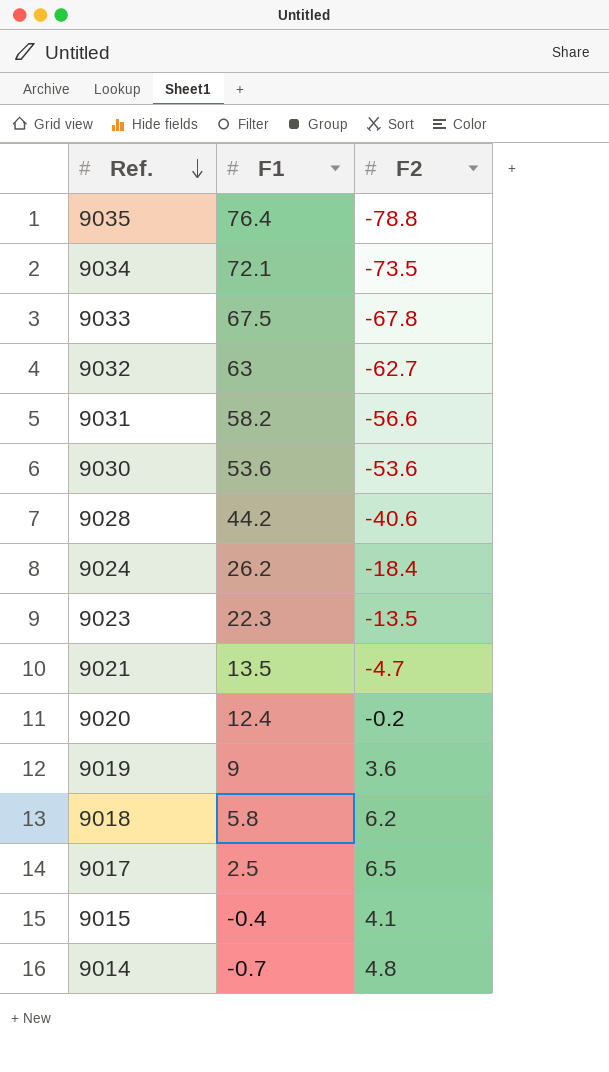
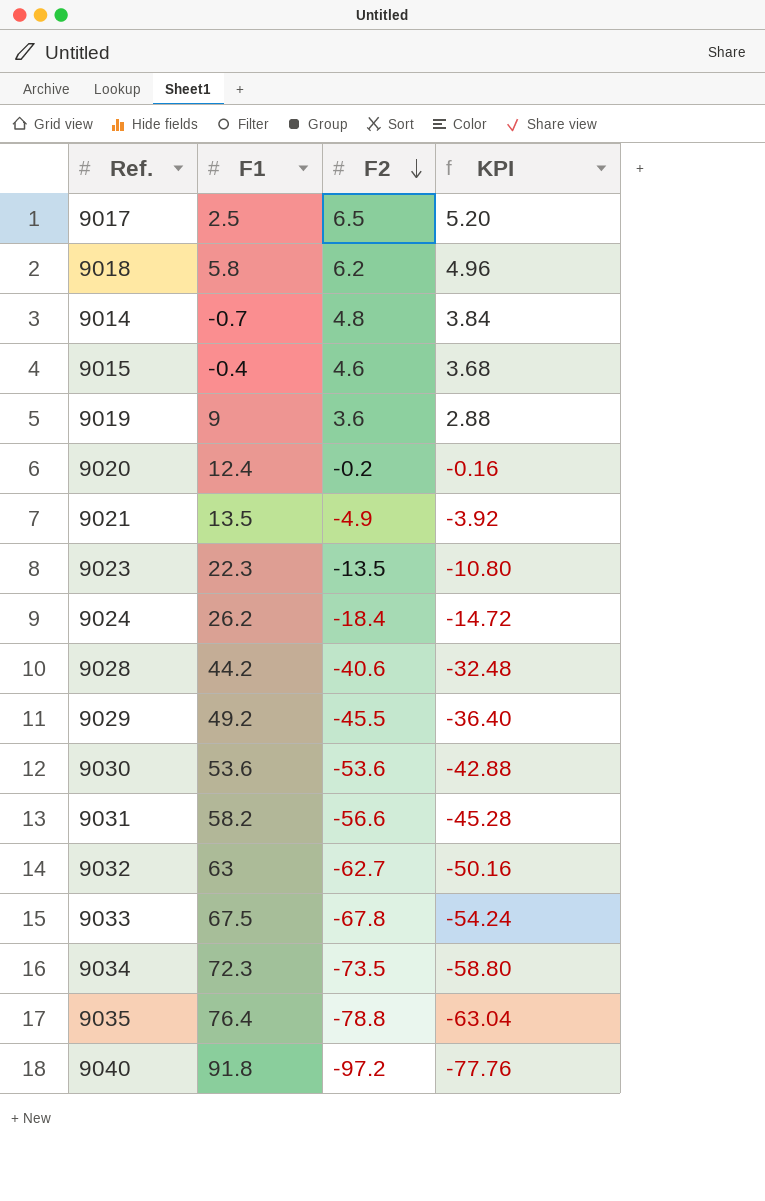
row order: Ref. descending -> F2 descending
column KPI | formula: none -> [F2] * 0.8
9015 | F2: 4.1 -> 4.6
9021 | F2: -4.7 -> -4.9
row 9029: none -> 49.2 | -45.5 | -36.40
9034 | F1: 72.1 -> 72.3
row 9040: none -> 91.8 | -97.2 | -77.76

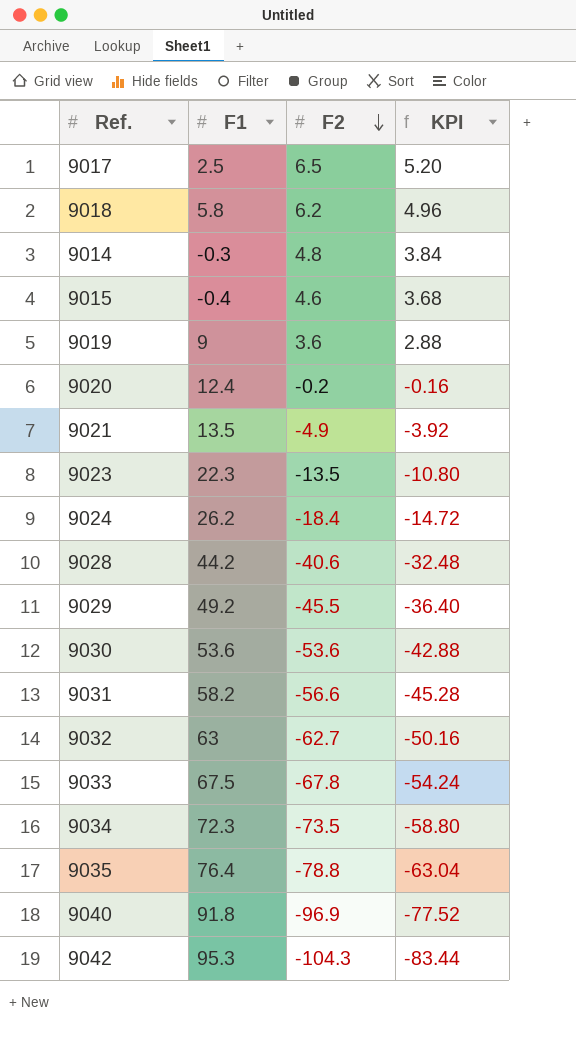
9014 | F1: -0.7 -> -0.3
9040 | F2: -97.2 -> -96.9
9040 | KPI: -77.76 -> -77.52
row 9042: none -> 95.3 | -104.3 | -83.44

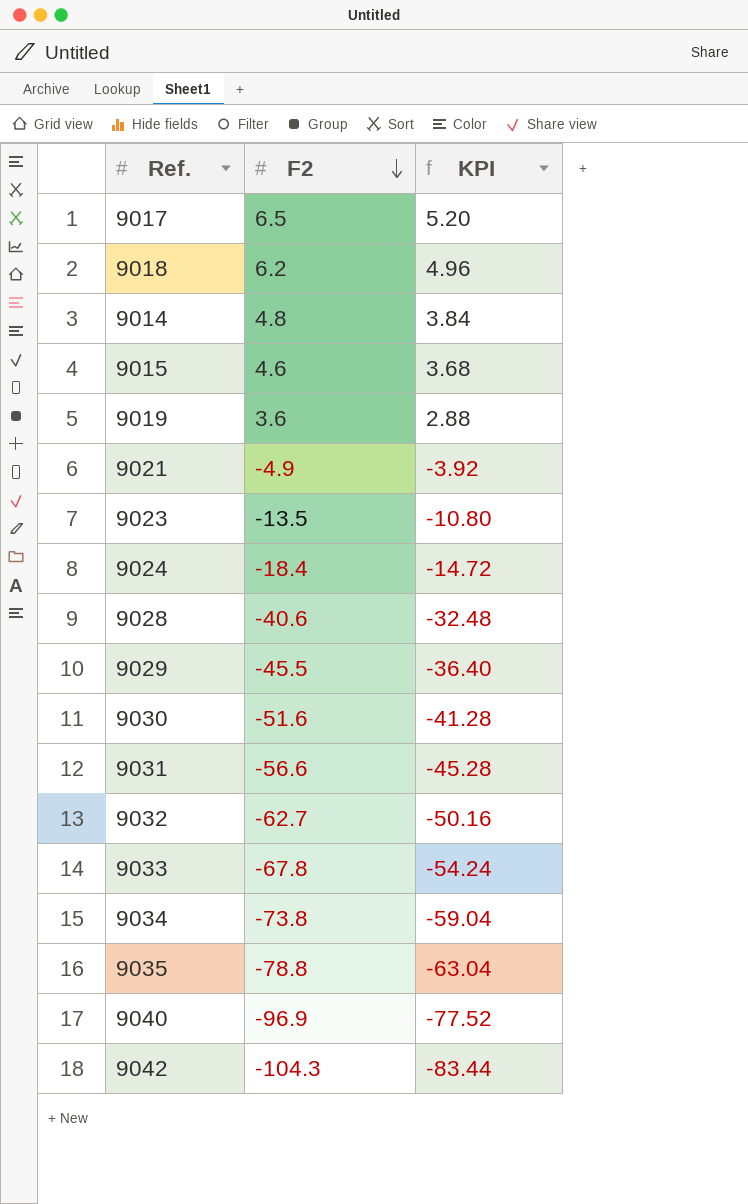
column F1 | position: 2 -> none
row 9020: 12.4 | -0.2 | -0.16 -> none
9030 | F2: -53.6 -> -51.6
9030 | KPI: -42.88 -> -41.28
9034 | F2: -73.5 -> -73.8
9034 | KPI: -58.80 -> -59.04

